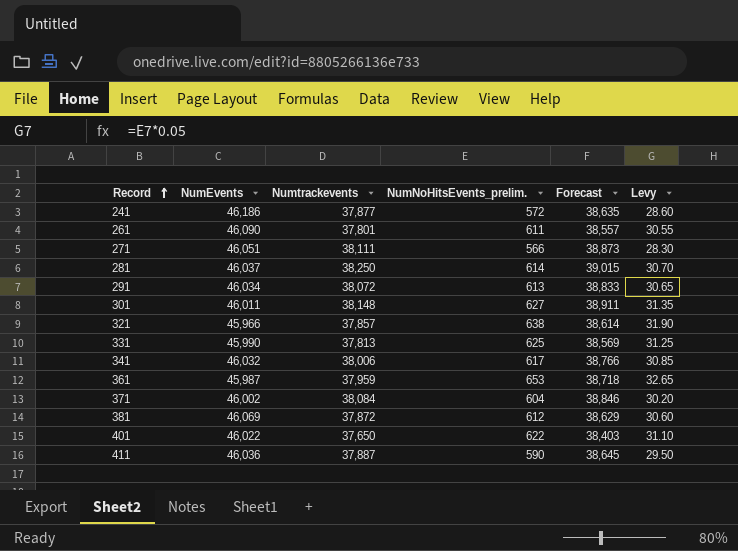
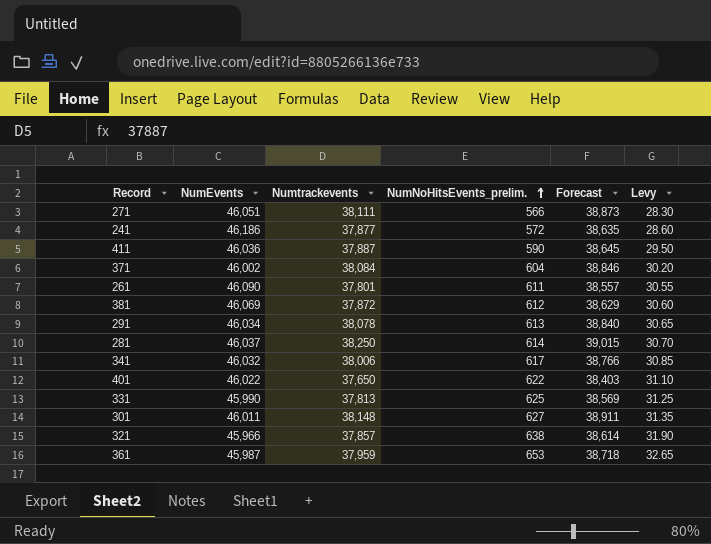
row order: Record ascending -> NumNoHitsEvents_prelim. ascending
291 | Numtrackevents: 38,072 -> 38,078
291 | Forecast: 38,833 -> 38,840

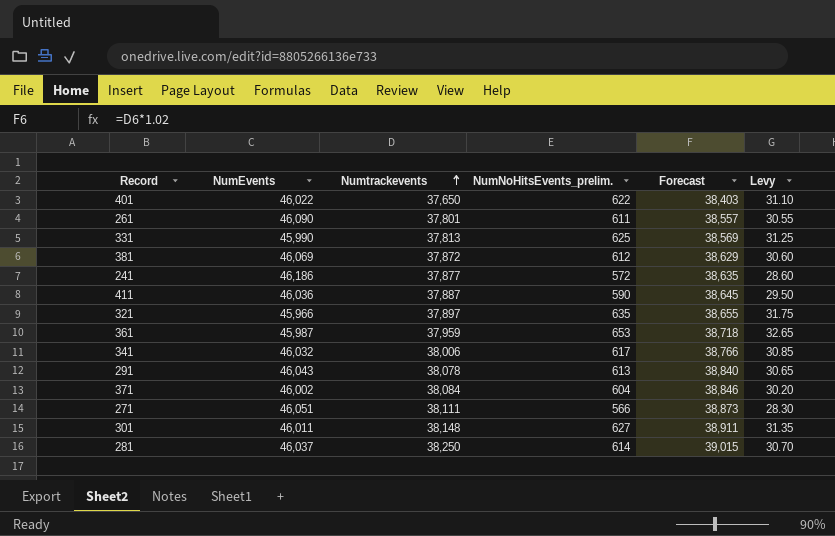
row order: NumNoHitsEvents_prelim. ascending -> Numtrackevents ascending
321 | Numtrackevents: 37,857 -> 37,897
321 | NumNoHitsEvents_prelim.: 638 -> 635
321 | Forecast: 38,614 -> 38,655
321 | Levy: 31.90 -> 31.75
291 | NumEvents: 46,034 -> 46,043

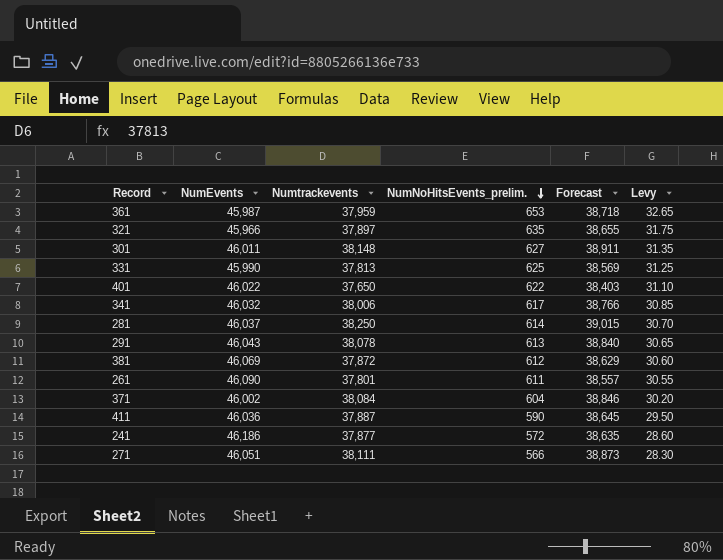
row order: Numtrackevents ascending -> NumNoHitsEvents_prelim. descending

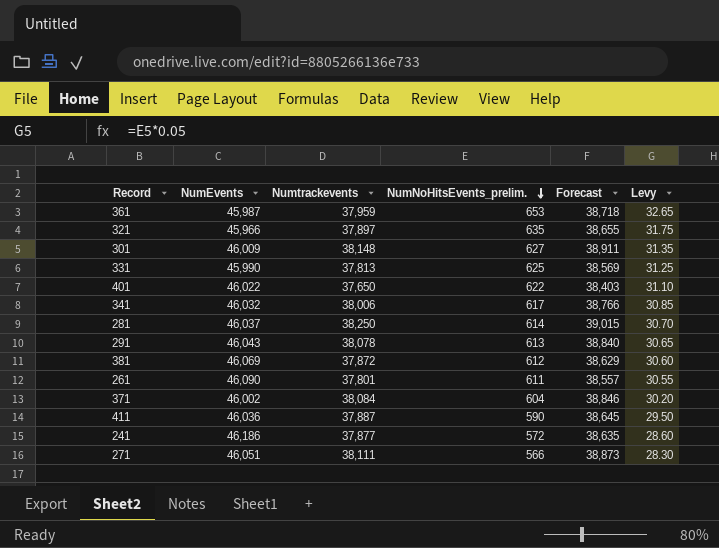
301 | NumEvents: 46,011 -> 46,009

